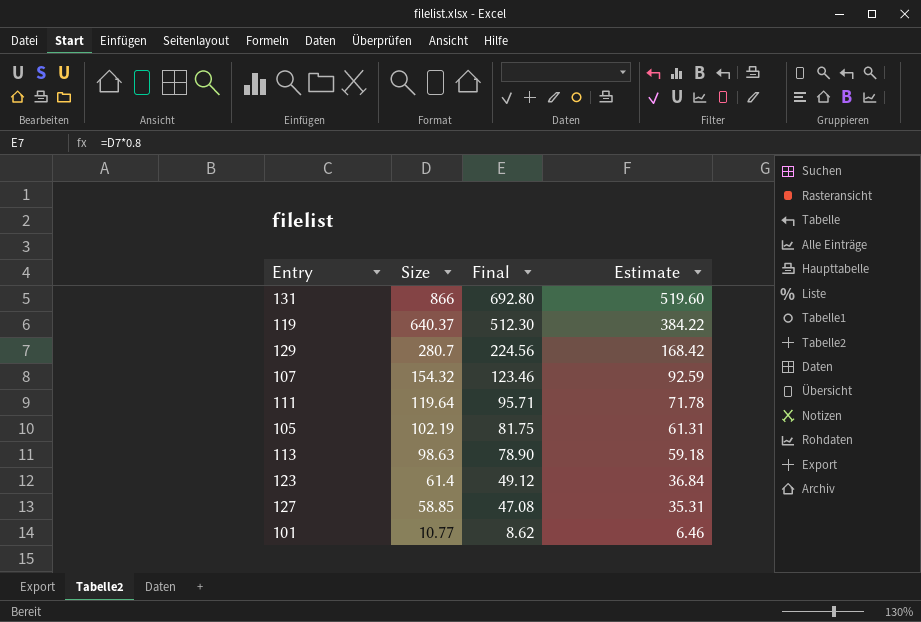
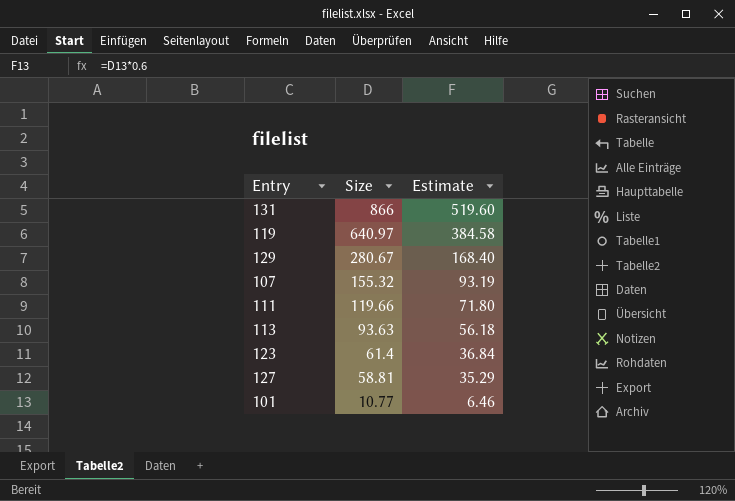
column Final | formula: [Size] * 0.8 -> none
row 105: 102.19 | 81.75 | 61.31 -> none
119 | Size: 640.37 -> 640.97
119 | Estimate: 384.22 -> 384.58
129 | Size: 280.7 -> 280.67
129 | Estimate: 168.42 -> 168.40
107 | Size: 154.32 -> 155.32
107 | Estimate: 92.59 -> 93.19
111 | Size: 119.64 -> 119.66
111 | Estimate: 71.78 -> 71.80
113 | Size: 98.63 -> 93.63
113 | Estimate: 59.18 -> 56.18
127 | Size: 58.85 -> 58.81
127 | Estimate: 35.31 -> 35.29

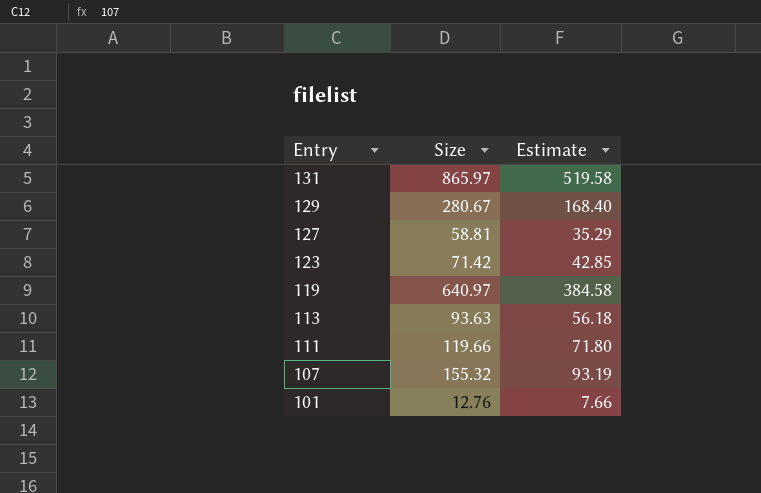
row order: Size descending -> Entry descending
131 | Size: 866 -> 865.97
131 | Estimate: 519.60 -> 519.58
123 | Size: 61.4 -> 71.42
123 | Estimate: 36.84 -> 42.85
101 | Size: 10.77 -> 12.76
101 | Estimate: 6.46 -> 7.66

